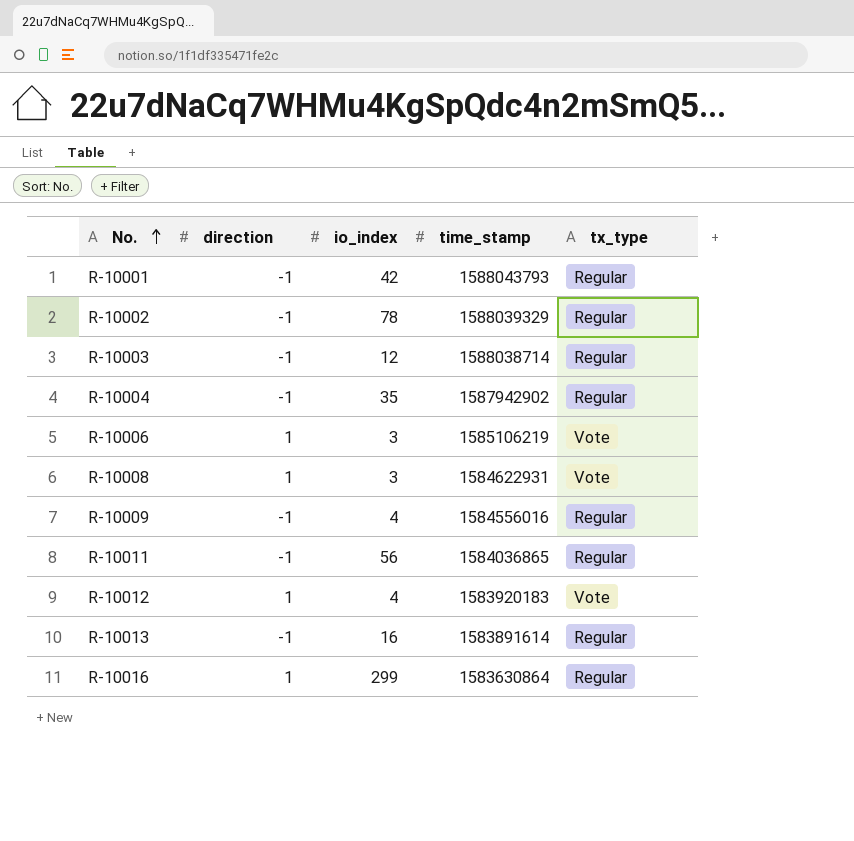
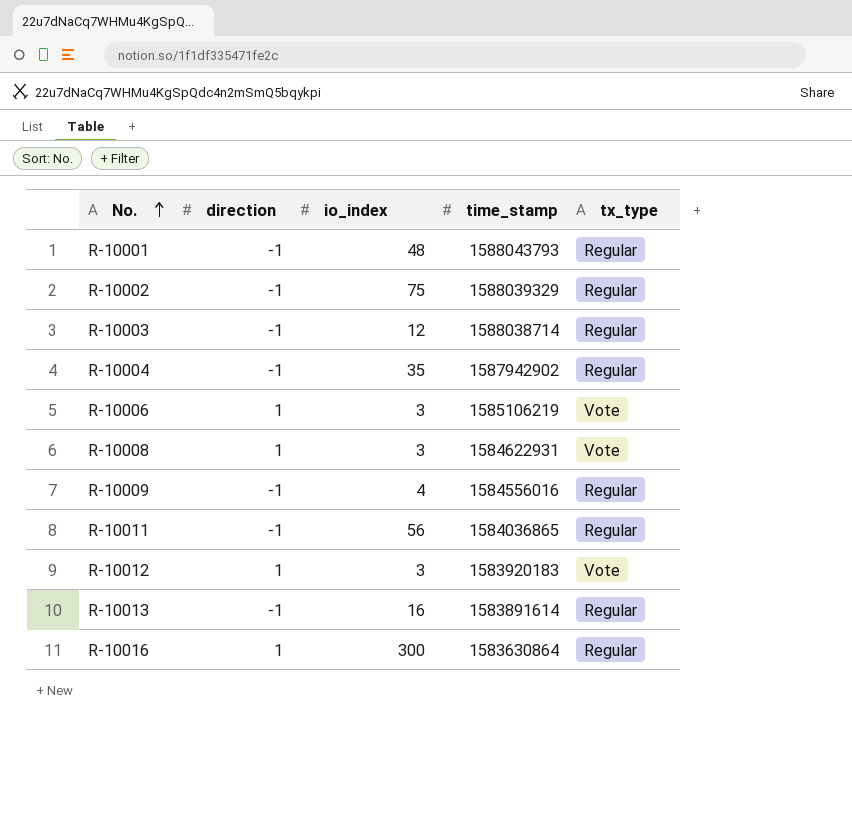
R-10001 | io_index: 42 -> 48
R-10002 | io_index: 78 -> 75
R-10012 | io_index: 4 -> 3
R-10016 | io_index: 299 -> 300

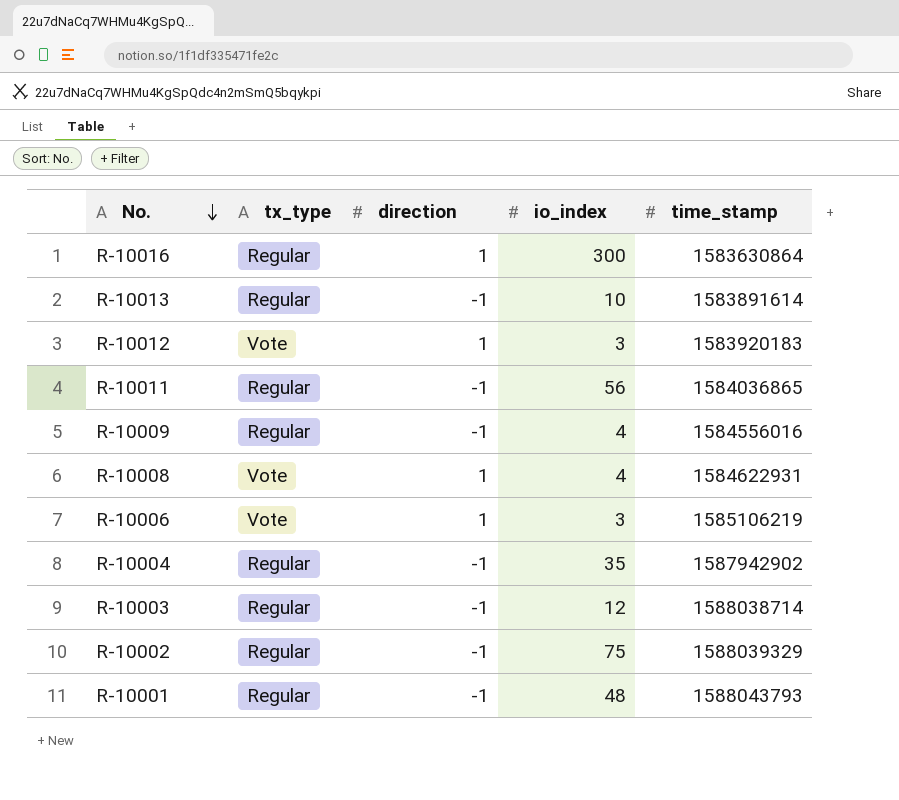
row order: No. ascending -> No. descending
column tx_type | position: 5 -> 2
R-10013 | io_index: 16 -> 10
R-10008 | io_index: 3 -> 4

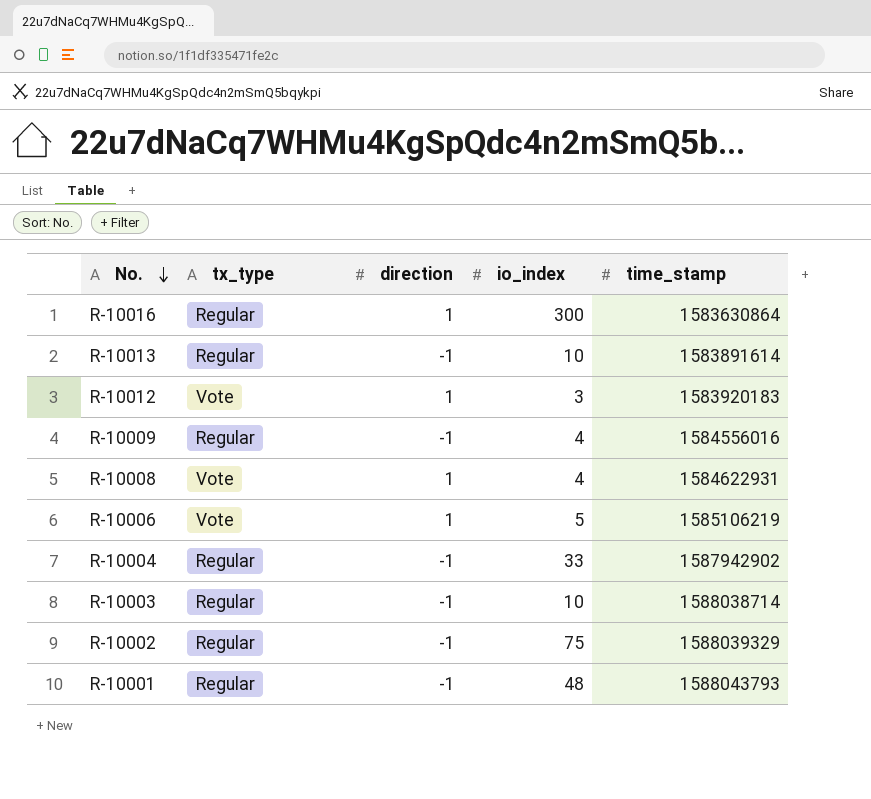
row R-10011: Regular | -1 | 56 | 1584036865 -> none
R-10006 | io_index: 3 -> 5
R-10004 | io_index: 35 -> 33
R-10003 | io_index: 12 -> 10

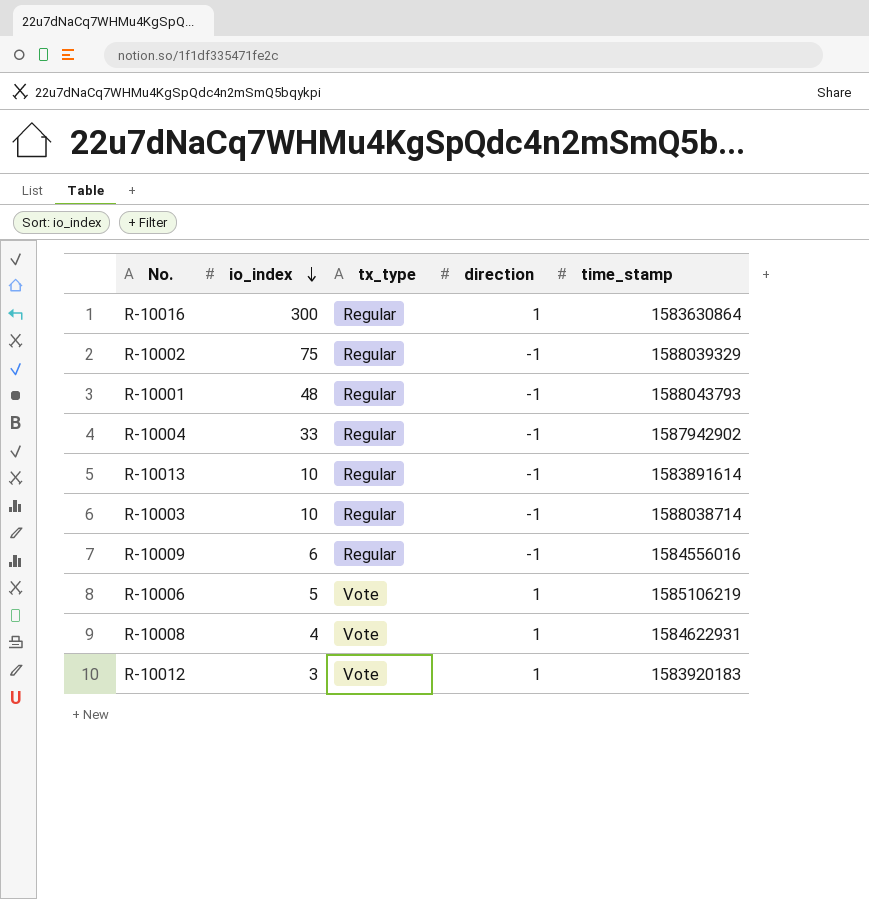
row order: No. descending -> io_index descending
column io_index | position: 4 -> 2
R-10009 | io_index: 4 -> 6

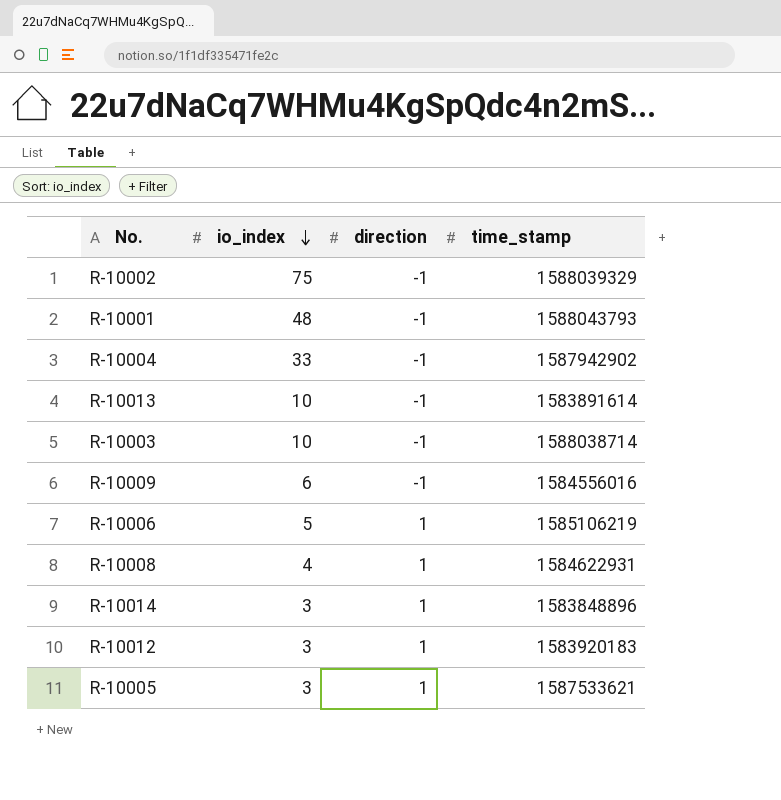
column tx_type | position: 3 -> none
row R-10016: 300 | Regular | 1 | 1583630864 -> none
row R-10014: none -> 3 | 1 | 1583848896
row R-10005: none -> 3 | 1 | 1587533621

